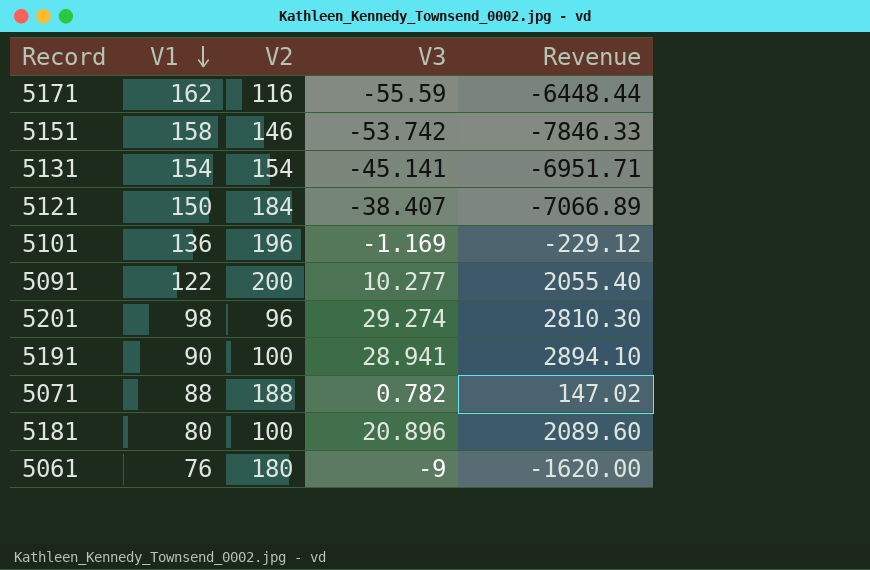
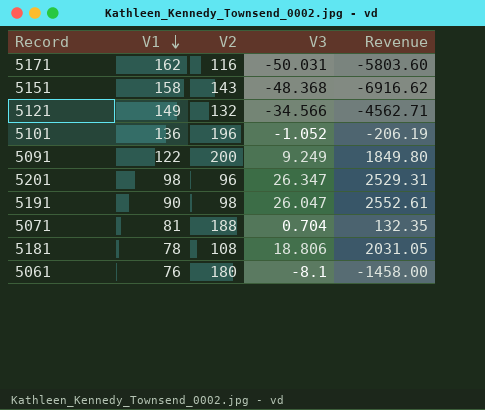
row 5131: 154 | 154 | -45.141 | -6951.71 -> none
5171 | V3: -55.59 -> -50.031
5171 | Revenue: -6448.44 -> -5803.60
5151 | V2: 146 -> 143
5151 | V3: -53.742 -> -48.368
5151 | Revenue: -7846.33 -> -6916.62
5121 | V1: 150 -> 149
5121 | V2: 184 -> 132
5121 | V3: -38.407 -> -34.566
5121 | Revenue: -7066.89 -> -4562.71
5101 | V3: -1.169 -> -1.052
5101 | Revenue: -229.12 -> -206.19
5091 | V3: 10.277 -> 9.249
5091 | Revenue: 2055.40 -> 1849.80
5201 | V3: 29.274 -> 26.347
5201 | Revenue: 2810.30 -> 2529.31
5191 | V2: 100 -> 98
5191 | V3: 28.941 -> 26.047
5191 | Revenue: 2894.10 -> 2552.61
5071 | V1: 88 -> 81
5071 | V3: 0.782 -> 0.704
5071 | Revenue: 147.02 -> 132.35
5181 | V1: 80 -> 78
5181 | V2: 100 -> 108
5181 | V3: 20.896 -> 18.806
5181 | Revenue: 2089.60 -> 2031.05
5061 | V3: -9 -> -8.1
5061 | Revenue: -1620.00 -> -1458.00

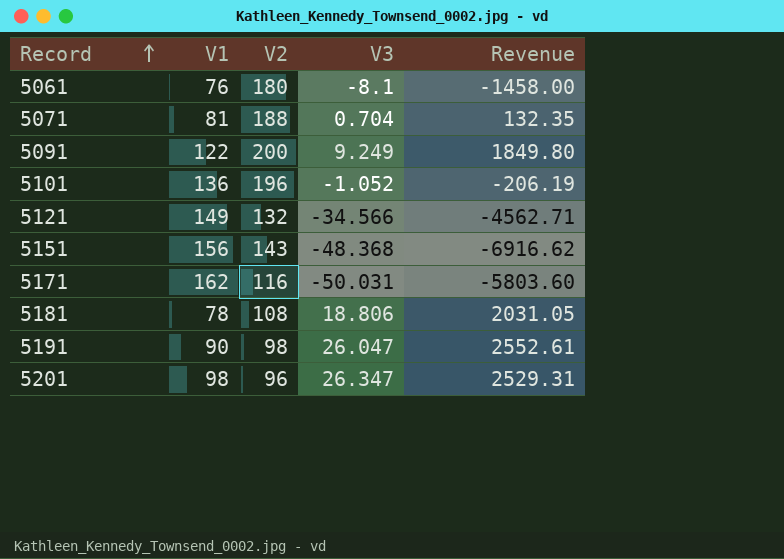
row order: V1 descending -> Record ascending
5151 | V1: 158 -> 156

